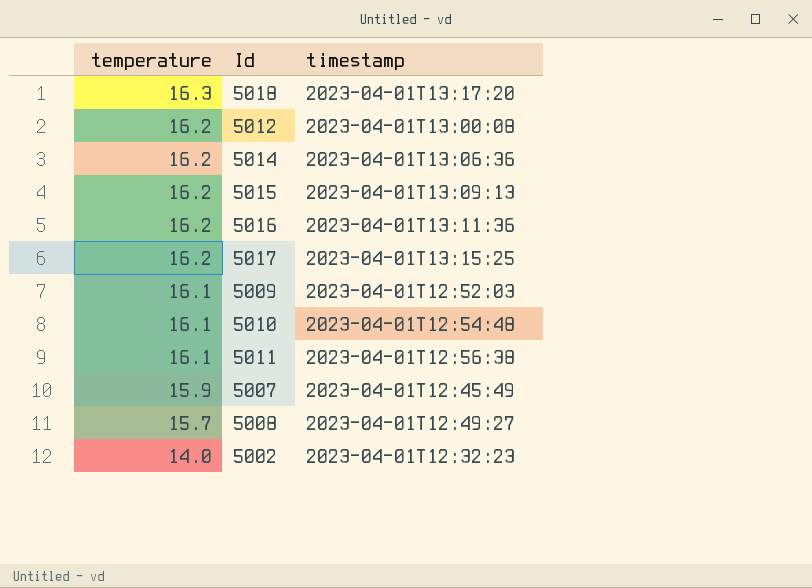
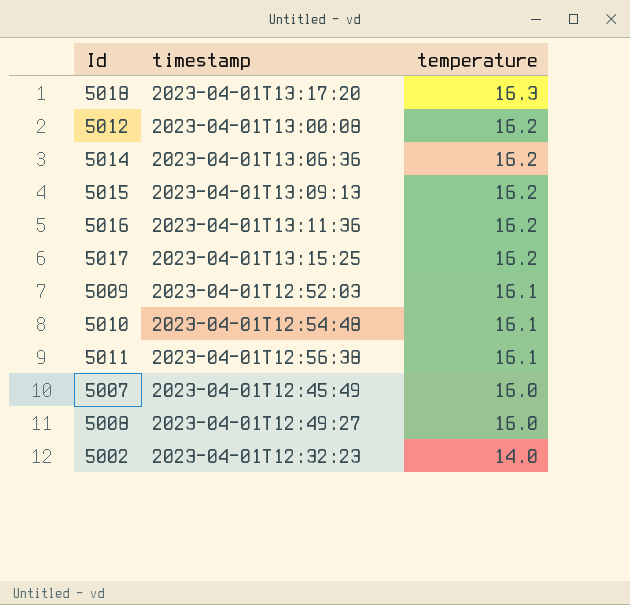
column temperature | position: 1 -> 3
5007 | temperature: 15.9 -> 16.0
5008 | temperature: 15.7 -> 16.0

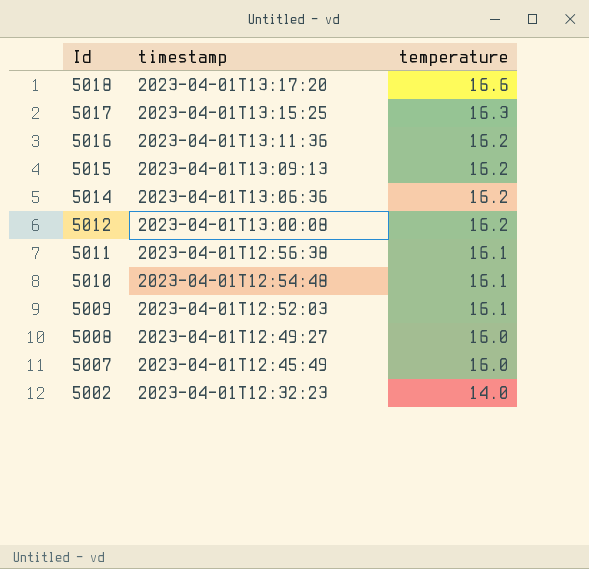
row order: temperature descending -> Id descending
5018 | temperature: 16.3 -> 16.6
5017 | temperature: 16.2 -> 16.3

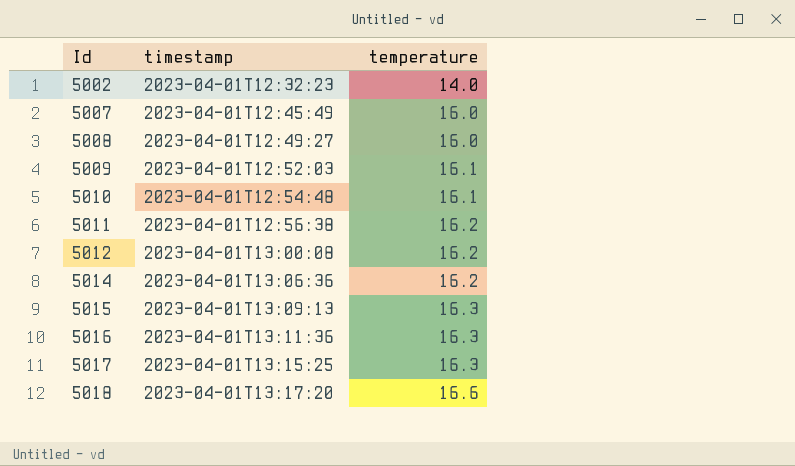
row order: Id descending -> Id ascending
5011 | temperature: 16.1 -> 16.2
5015 | temperature: 16.2 -> 16.3
5016 | temperature: 16.2 -> 16.3

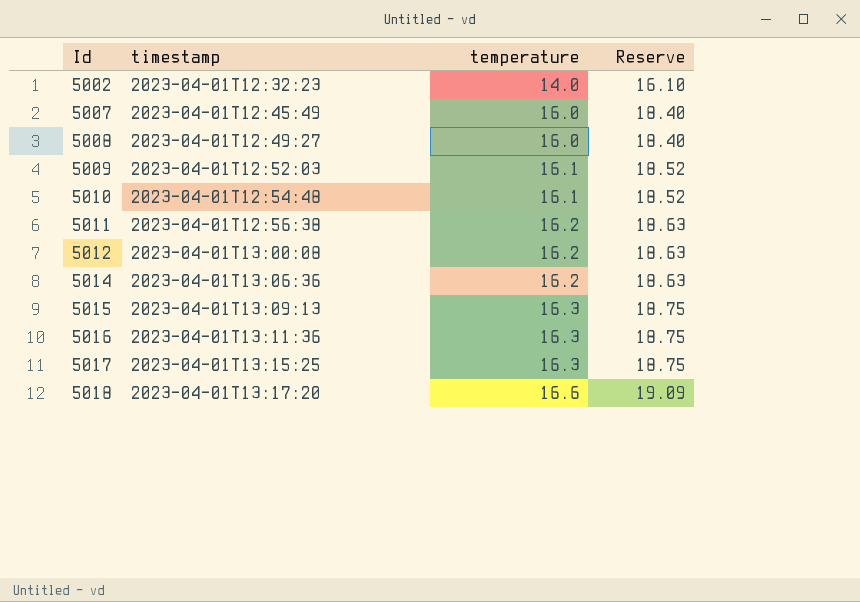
column Reserve | formula: none -> [temperature] * 1.15

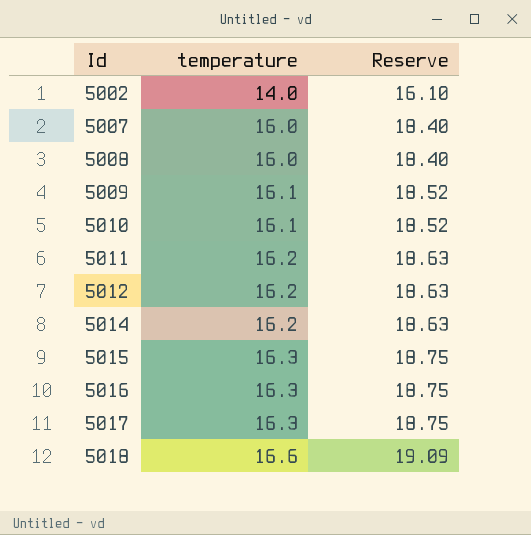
column timestamp | position: 2 -> none

